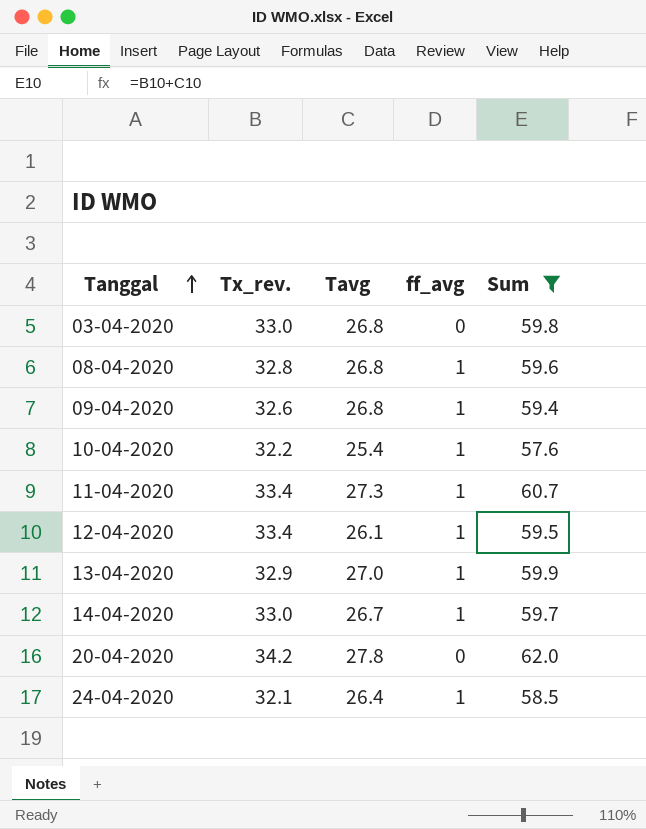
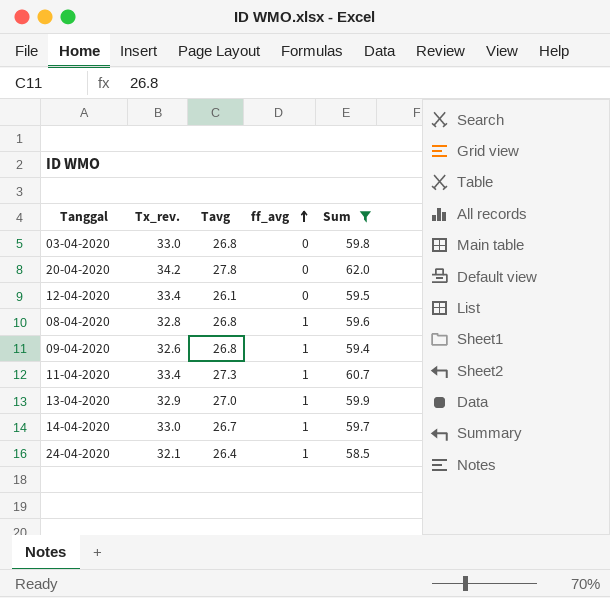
row order: Tanggal ascending -> ff_avg ascending
row 10-04-2020: 32.2 | 25.4 | 1 | 57.6 -> none
12-04-2020 | ff_avg: 1 -> 0

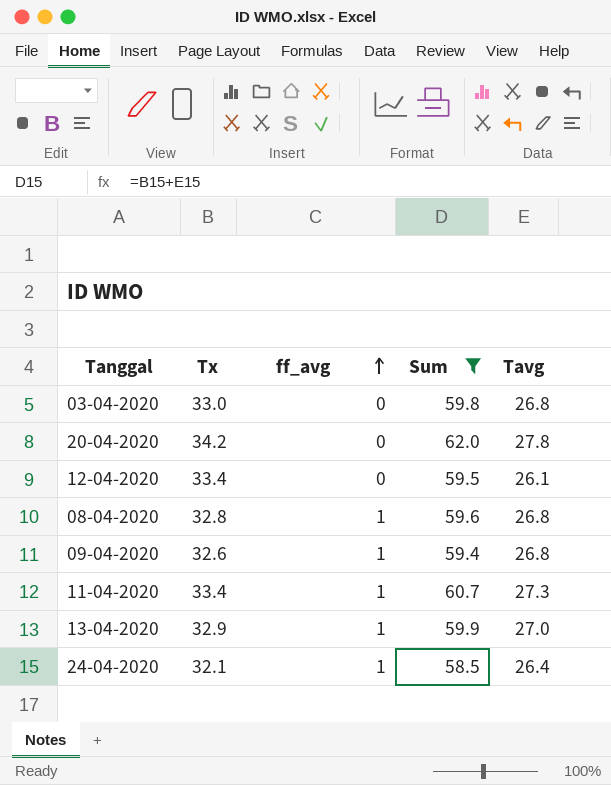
column name: Tx_rev. -> Tx
column Tavg | position: 3 -> 5
row 14-04-2020: 33.0 | 26.7 | 1 | 59.7 -> none

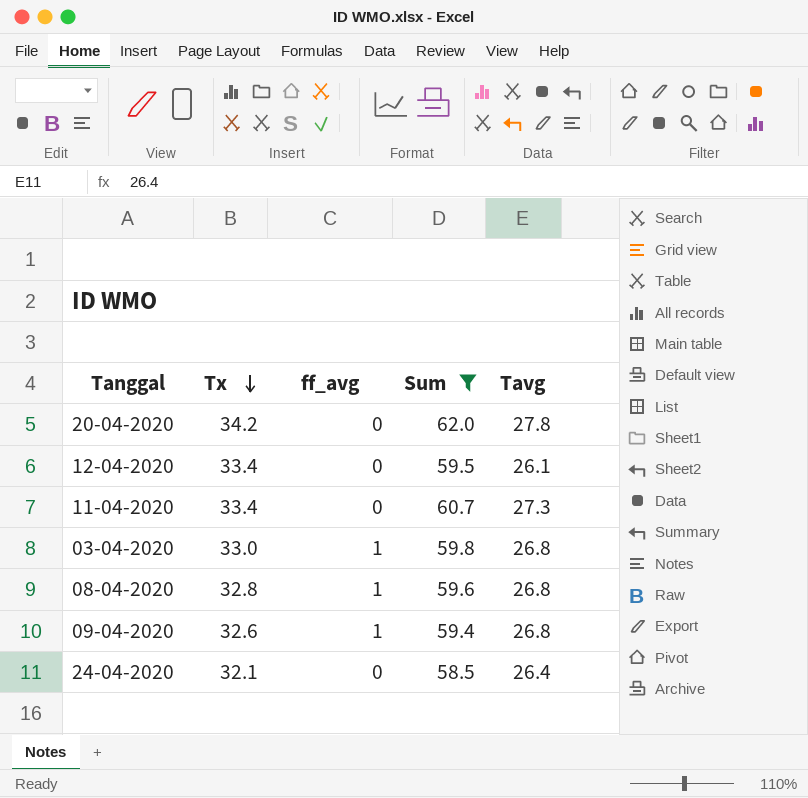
row order: ff_avg ascending -> Tx descending
row 13-04-2020: 32.9 | 1 | 59.9 | 27.0 -> none
11-04-2020 | ff_avg: 1 -> 0
03-04-2020 | ff_avg: 0 -> 1
24-04-2020 | ff_avg: 1 -> 0

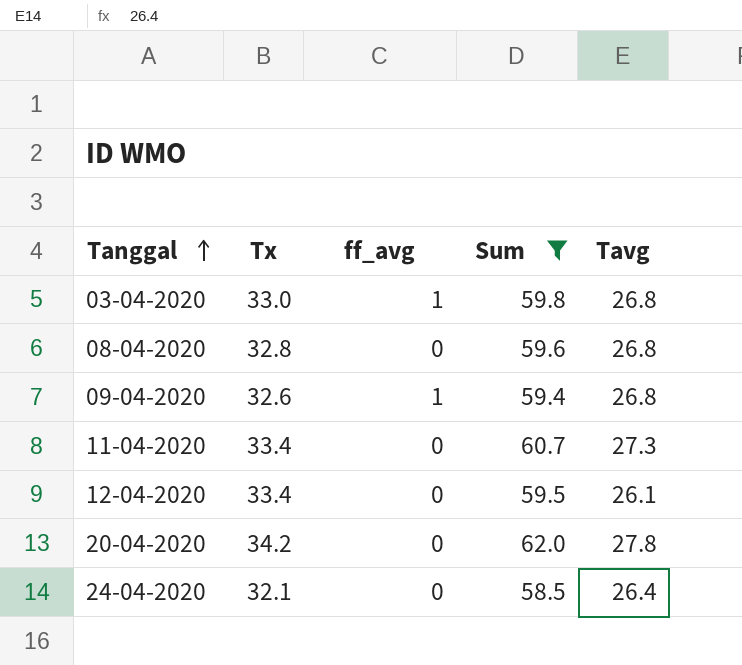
row order: Tx descending -> Tanggal ascending
08-04-2020 | ff_avg: 1 -> 0

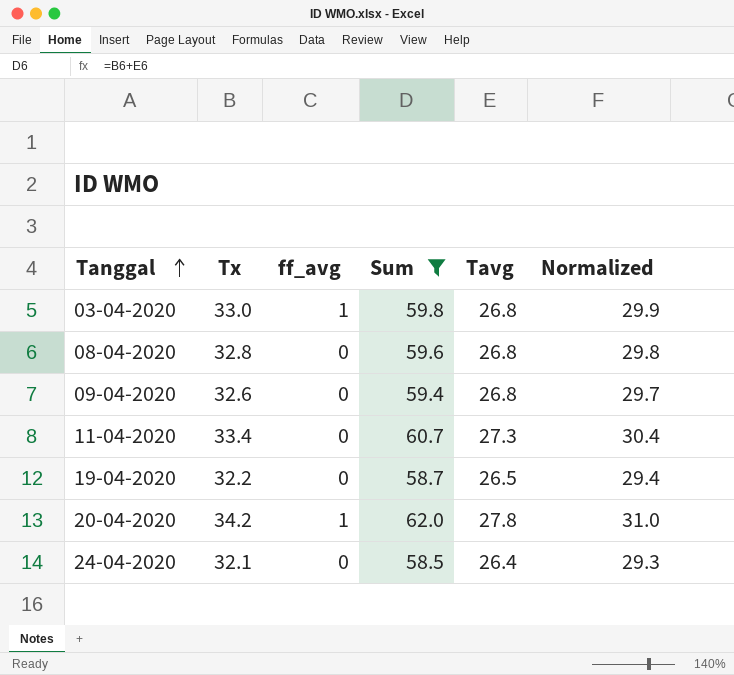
column Normalized | formula: none -> [Sum] * 0.5
row 12-04-2020: 33.4 | 0 | 59.5 | 26.1 -> none
09-04-2020 | ff_avg: 1 -> 0
row 19-04-2020: none -> 32.2 | 0 | 58.7 | 26.5 | 29.4
20-04-2020 | ff_avg: 0 -> 1

